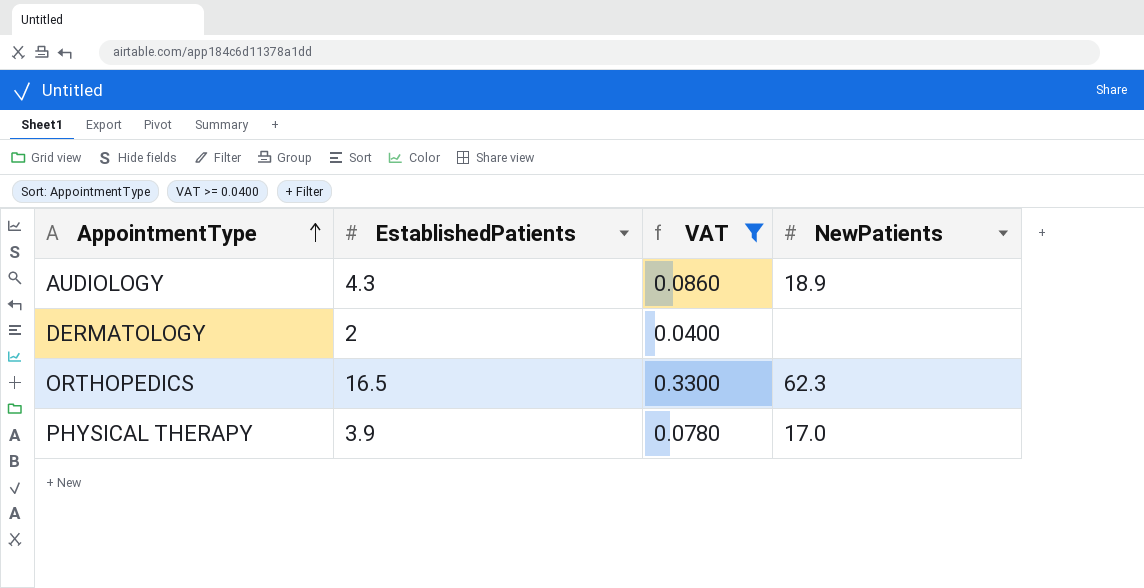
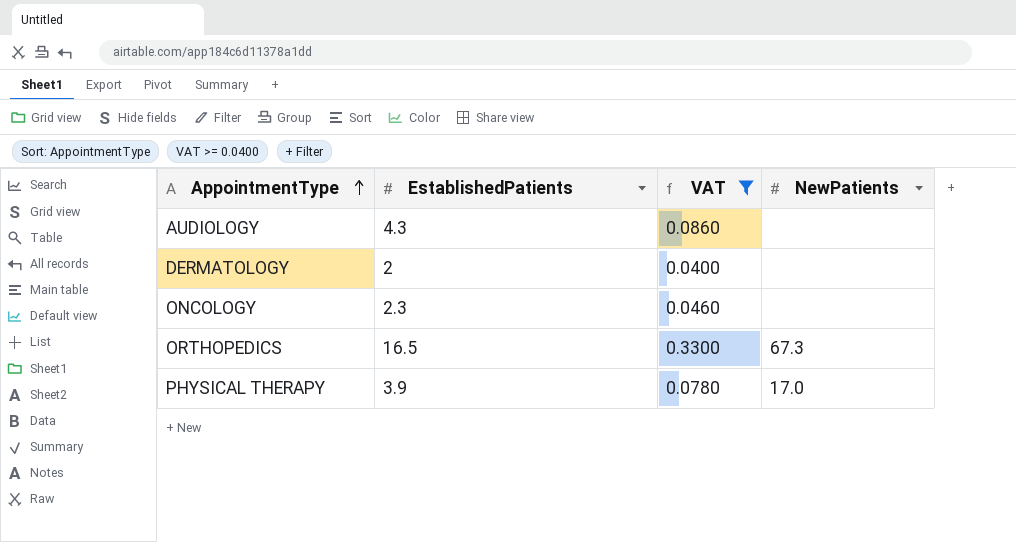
AUDIOLOGY | NewPatients: 18.9 -> none
row ONCOLOGY: none -> 2.3 | 0.0460 | none
ORTHOPEDICS | NewPatients: 62.3 -> 67.3

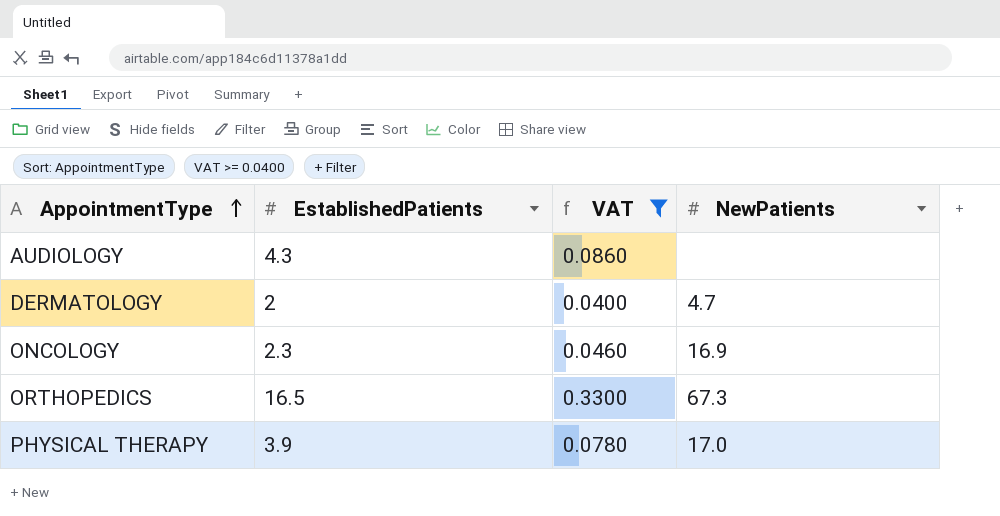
DERMATOLOGY | NewPatients: none -> 4.7
ONCOLOGY | NewPatients: none -> 16.9

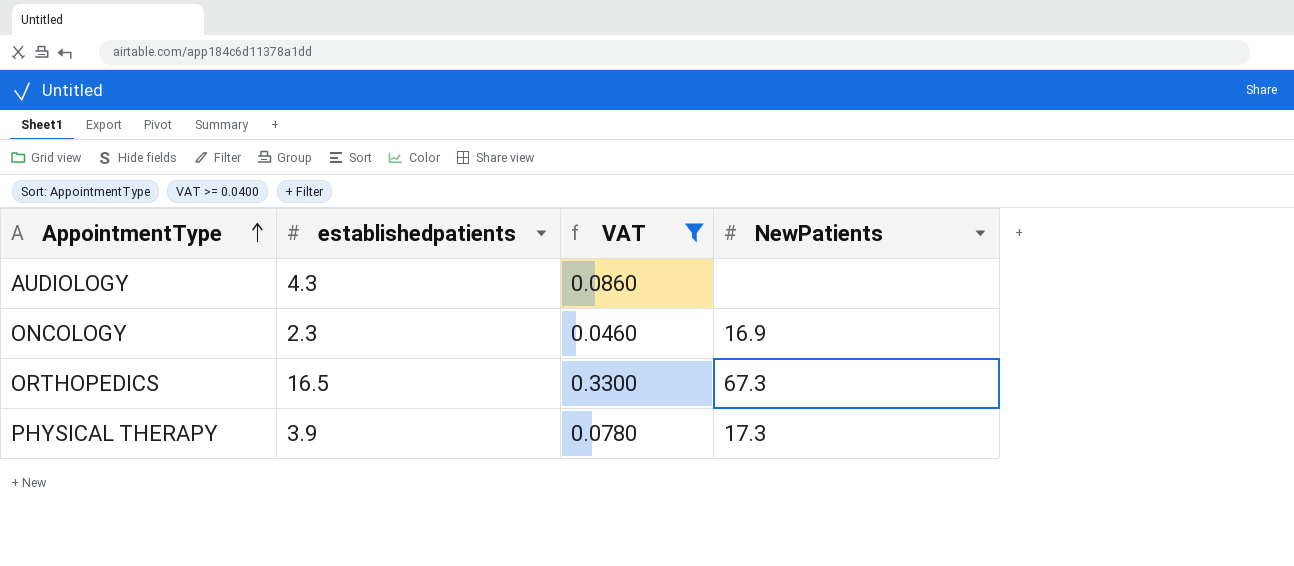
column name: EstablishedPatients -> establishedpatients
row DERMATOLOGY: 2 | 0.0400 | 4.7 -> none
PHYSICAL THERAPY | NewPatients: 17.0 -> 17.3

